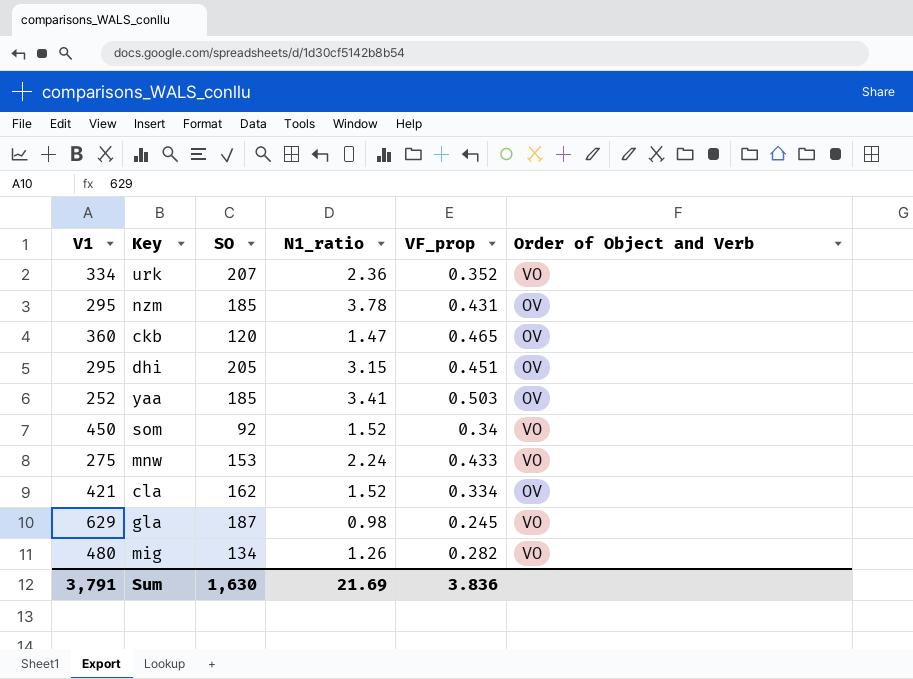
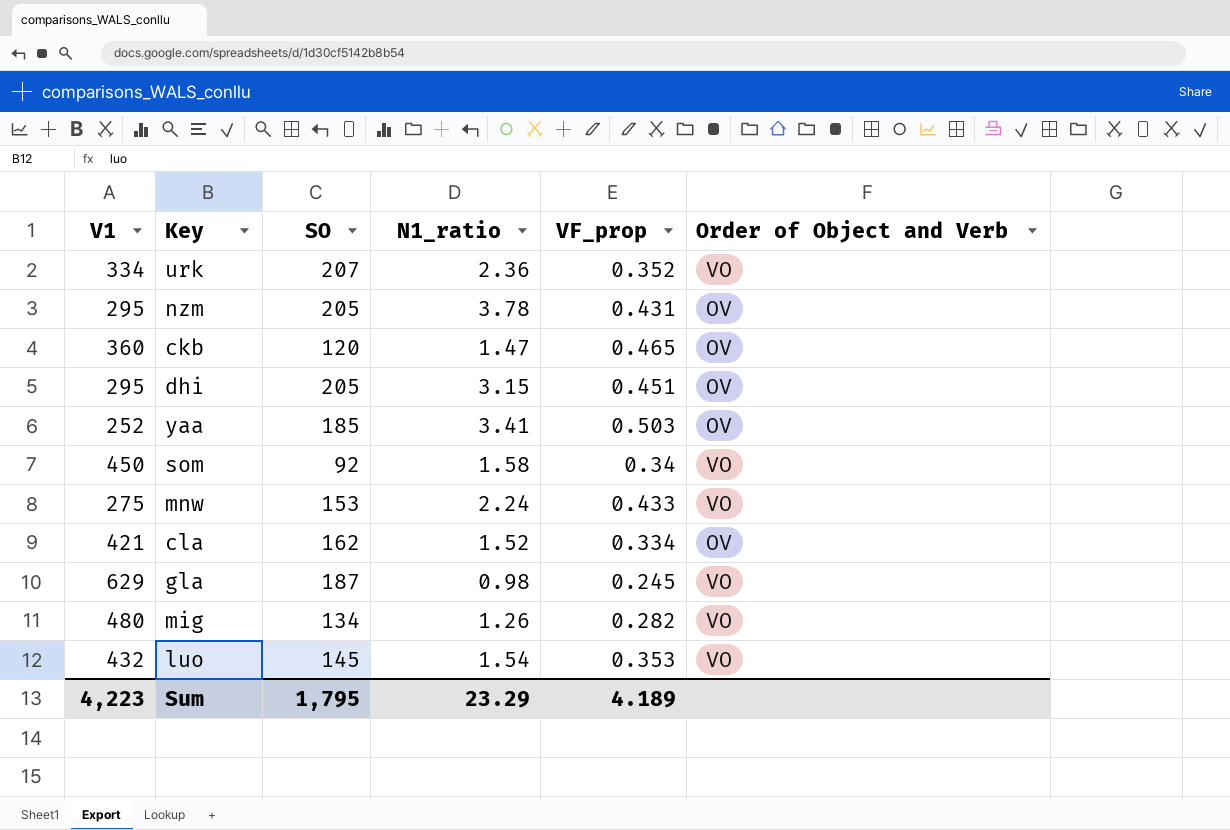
nzm | SO: 185 -> 205
som | N1_ratio: 1.52 -> 1.58
row luo: none -> 432 | 145 | 1.54 | 0.353 | VO
Sum | V1: 3,791 -> 4,223
Sum | SO: 1,630 -> 1,795
Sum | N1_ratio: 21.69 -> 23.29
Sum | VF_prop: 3.836 -> 4.189

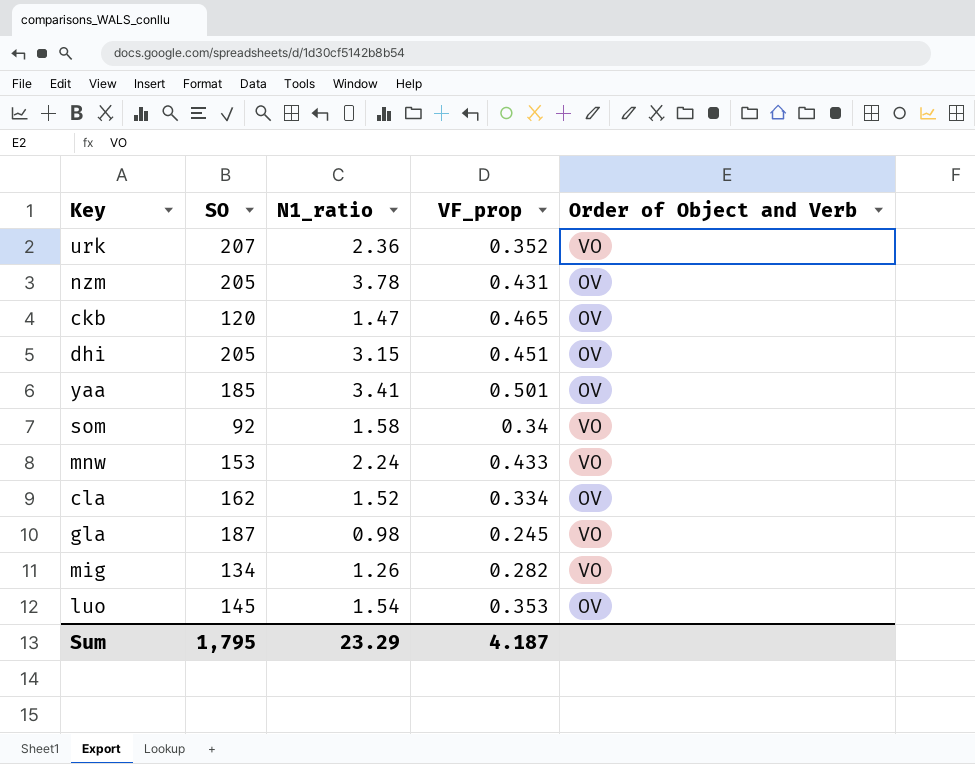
column V1 | position: 1 -> none
yaa | VF_prop: 0.503 -> 0.501
luo | Order of Object and Verb: VO -> OV
Sum | VF_prop: 4.189 -> 4.187

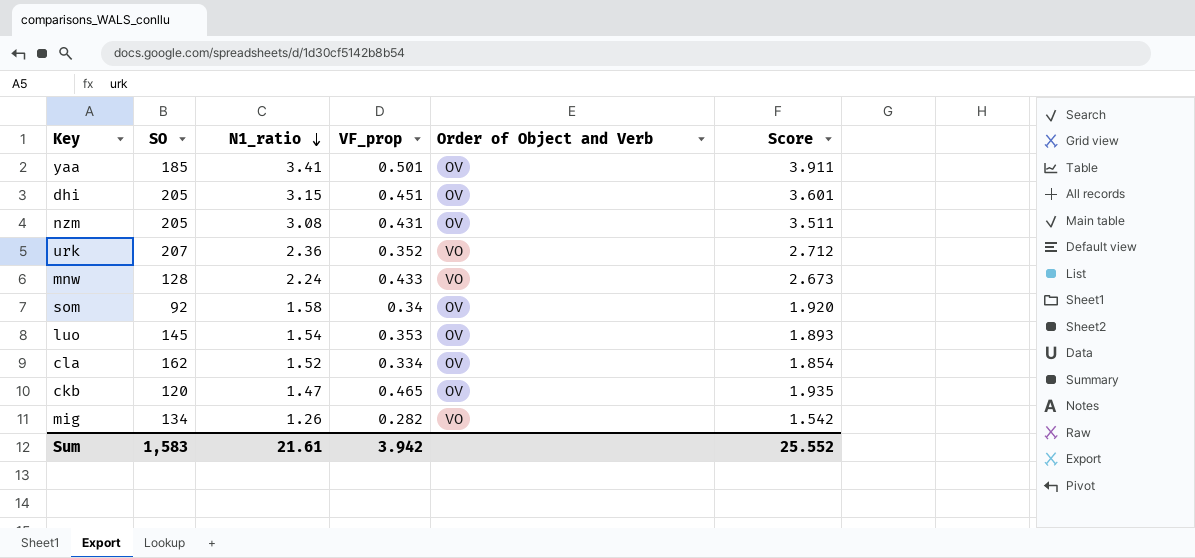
row order: none -> N1_ratio descending
column Score | formula: none -> [N1_ratio] + [VF_prop]
row gla: 187 | 0.98 | 0.245 | VO -> none
nzm | N1_ratio: 3.78 -> 3.08
mnw | SO: 153 -> 128
som | Order of Object and Verb: VO -> OV
Sum | SO: 1,795 -> 1,583
Sum | N1_ratio: 23.29 -> 21.61
Sum | VF_prop: 4.187 -> 3.942

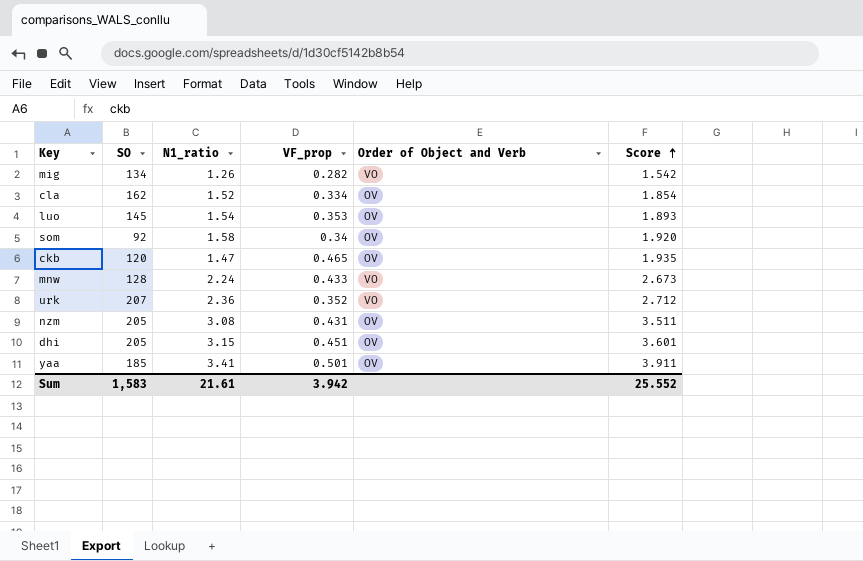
row order: N1_ratio descending -> Score ascending

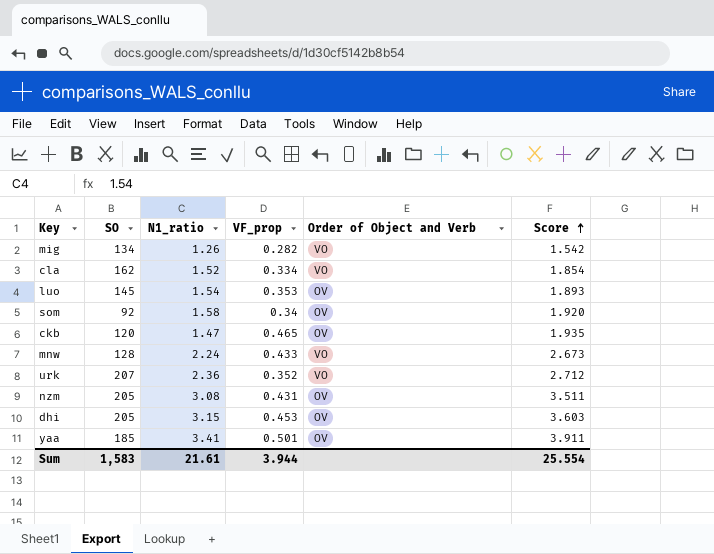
cla | Order of Object and Verb: OV -> VO
dhi | VF_prop: 0.451 -> 0.453
dhi | Score: 3.601 -> 3.603
Sum | VF_prop: 3.942 -> 3.944
Sum | Score: 25.552 -> 25.554

